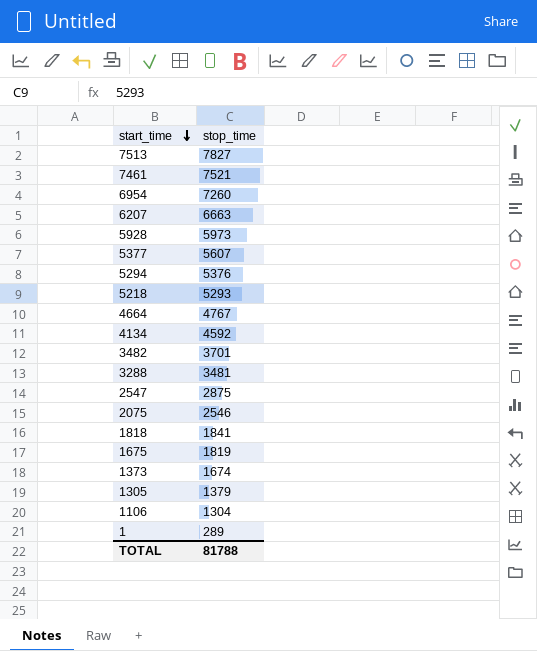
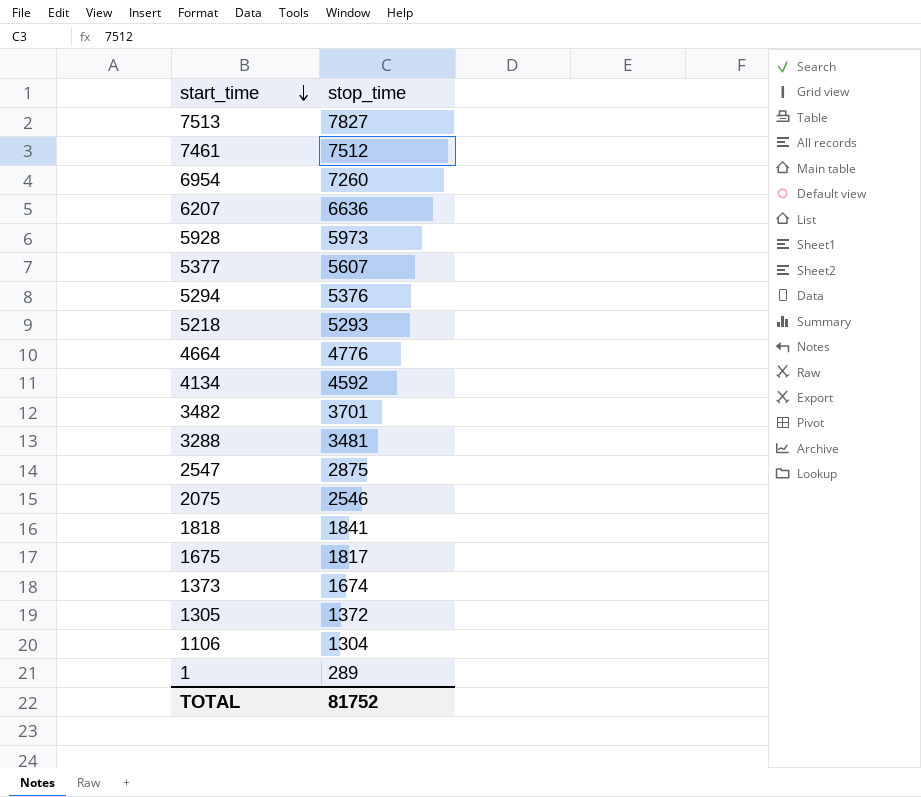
7461 | stop_time: 7521 -> 7512
6207 | stop_time: 6663 -> 6636
4664 | stop_time: 4767 -> 4776
1675 | stop_time: 1819 -> 1817
1305 | stop_time: 1379 -> 1372
TOTAL | stop_time: 81788 -> 81752

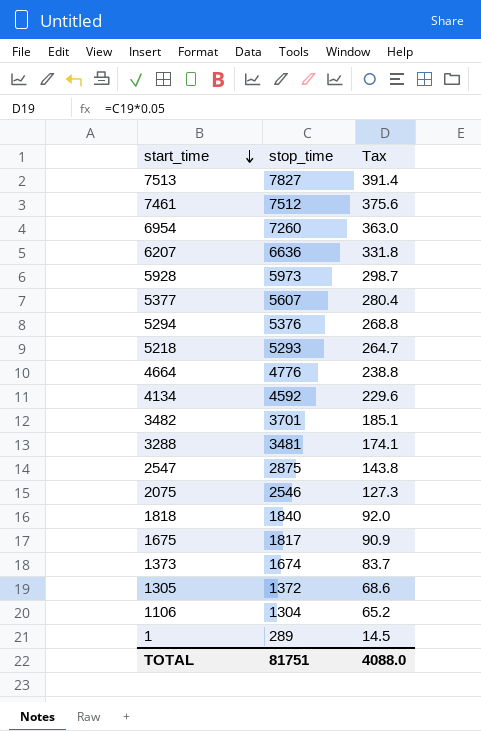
column Tax | formula: none -> [stop_time] * 0.05
1818 | stop_time: 1841 -> 1840
TOTAL | stop_time: 81752 -> 81751

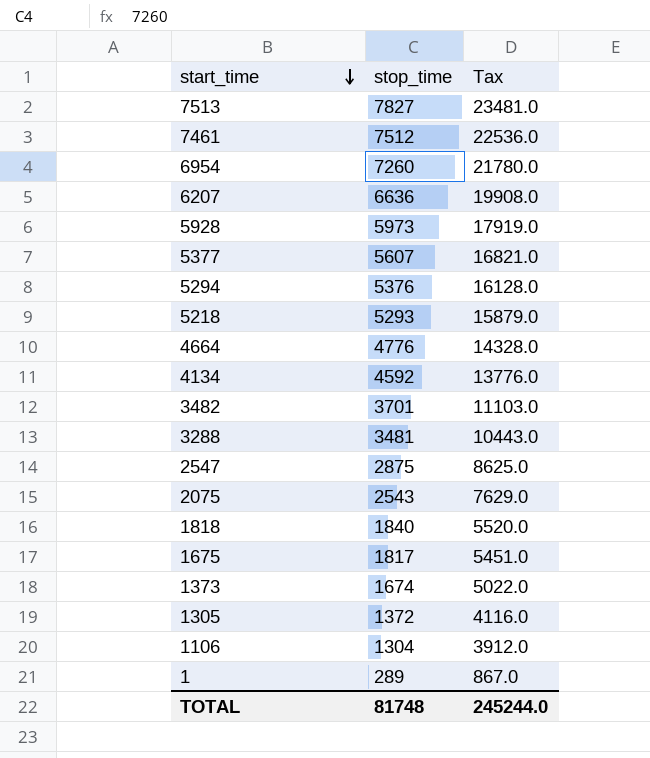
column Tax | formula: [stop_time] * 0.05 -> [stop_time] * 3
2075 | stop_time: 2546 -> 2543
TOTAL | stop_time: 81751 -> 81748
TOTAL | Tax: 4088.0 -> 245244.0

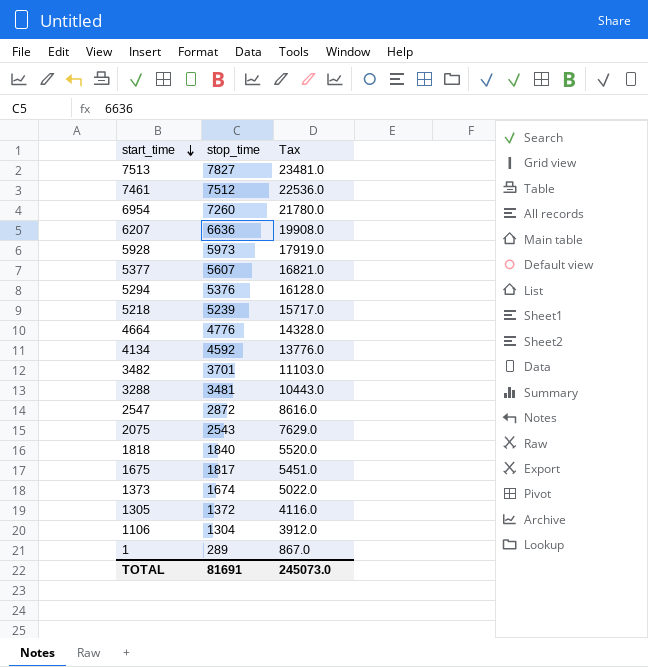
5218 | stop_time: 5293 -> 5239
5218 | Tax: 15879.0 -> 15717.0
2547 | stop_time: 2875 -> 2872
2547 | Tax: 8625.0 -> 8616.0
TOTAL | stop_time: 81748 -> 81691
TOTAL | Tax: 245244.0 -> 245073.0

